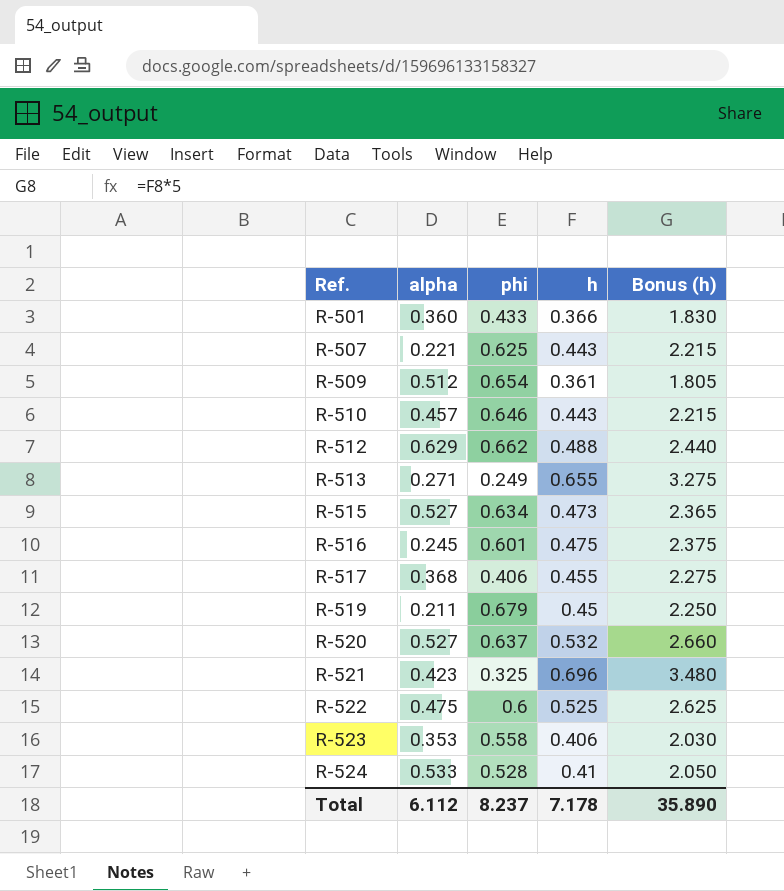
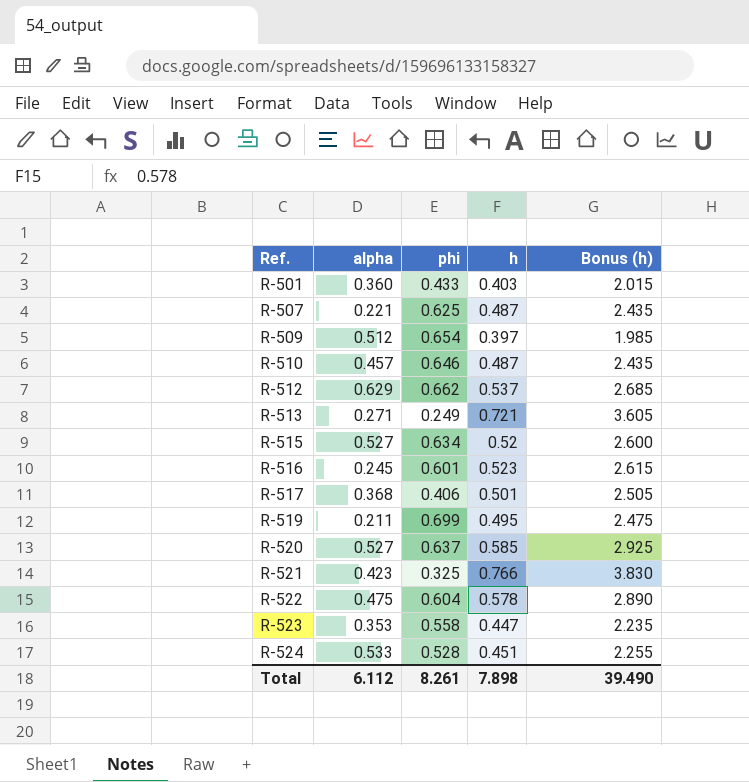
R-501 | h: 0.366 -> 0.403
R-501 | Bonus (h): 1.830 -> 2.015
R-507 | h: 0.443 -> 0.487
R-507 | Bonus (h): 2.215 -> 2.435
R-509 | h: 0.361 -> 0.397
R-509 | Bonus (h): 1.805 -> 1.985
R-510 | h: 0.443 -> 0.487
R-510 | Bonus (h): 2.215 -> 2.435
R-512 | h: 0.488 -> 0.537
R-512 | Bonus (h): 2.440 -> 2.685
R-513 | h: 0.655 -> 0.721
R-513 | Bonus (h): 3.275 -> 3.605
R-515 | h: 0.473 -> 0.52
R-515 | Bonus (h): 2.365 -> 2.600
R-516 | h: 0.475 -> 0.523
R-516 | Bonus (h): 2.375 -> 2.615
R-517 | h: 0.455 -> 0.501
R-517 | Bonus (h): 2.275 -> 2.505
R-519 | phi: 0.679 -> 0.699
R-519 | h: 0.45 -> 0.495
R-519 | Bonus (h): 2.250 -> 2.475
R-520 | h: 0.532 -> 0.585
R-520 | Bonus (h): 2.660 -> 2.925
R-521 | h: 0.696 -> 0.766
R-521 | Bonus (h): 3.480 -> 3.830
R-522 | phi: 0.6 -> 0.604
R-522 | h: 0.525 -> 0.578
R-522 | Bonus (h): 2.625 -> 2.890
R-523 | h: 0.406 -> 0.447
R-523 | Bonus (h): 2.030 -> 2.235
R-524 | h: 0.41 -> 0.451
R-524 | Bonus (h): 2.050 -> 2.255
Total | phi: 8.237 -> 8.261
Total | h: 7.178 -> 7.898
Total | Bonus (h): 35.890 -> 39.490

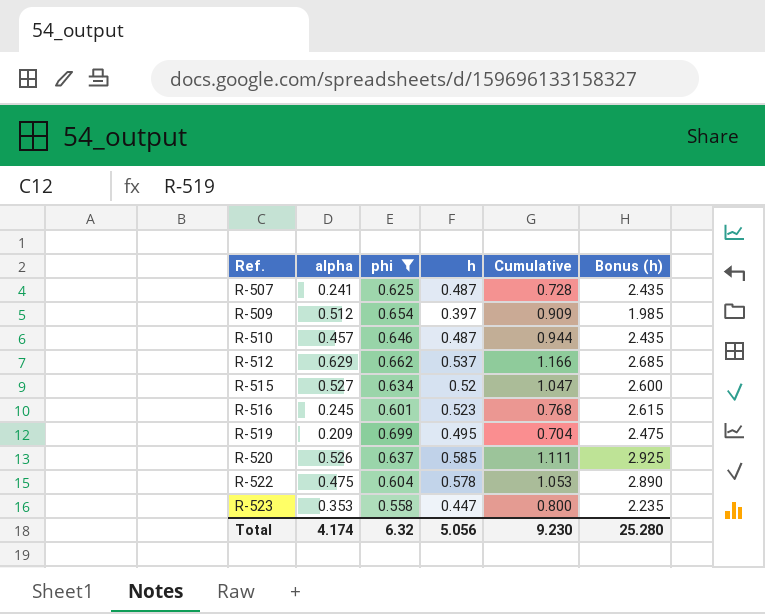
filter: none -> phi >= 0.558
column Cumulative | formula: none -> [alpha] + [h]
R-507 | alpha: 0.221 -> 0.241
R-519 | alpha: 0.211 -> 0.209
R-520 | alpha: 0.527 -> 0.526
Total | alpha: 6.112 -> 4.174
Total | phi: 8.261 -> 6.32
Total | h: 7.898 -> 5.056
Total | Bonus (h): 39.490 -> 25.280

